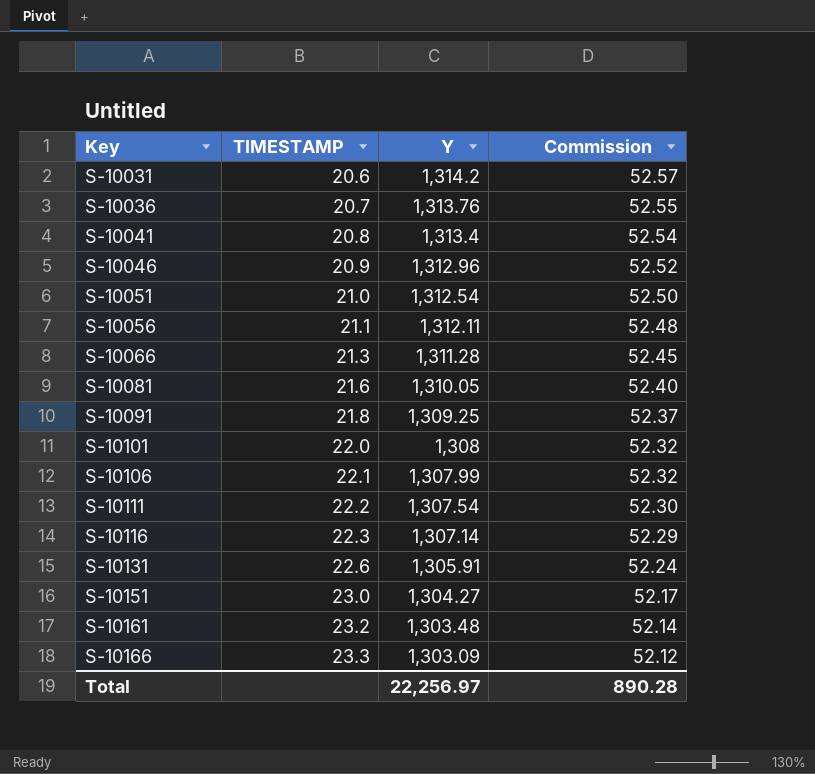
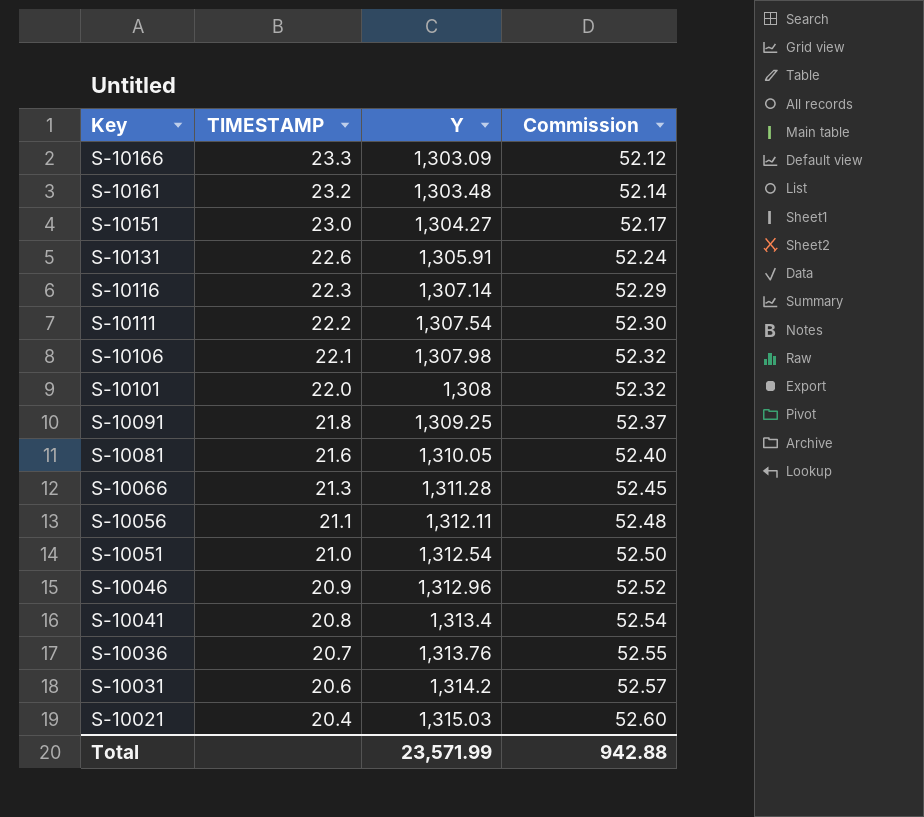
row order: Key ascending -> Key descending
S-10106 | Y: 1,307.99 -> 1,307.98
row S-10021: none -> 20.4 | 1,315.03 | 52.60
Total | Y: 22,256.97 -> 23,571.99
Total | Commission: 890.28 -> 942.88

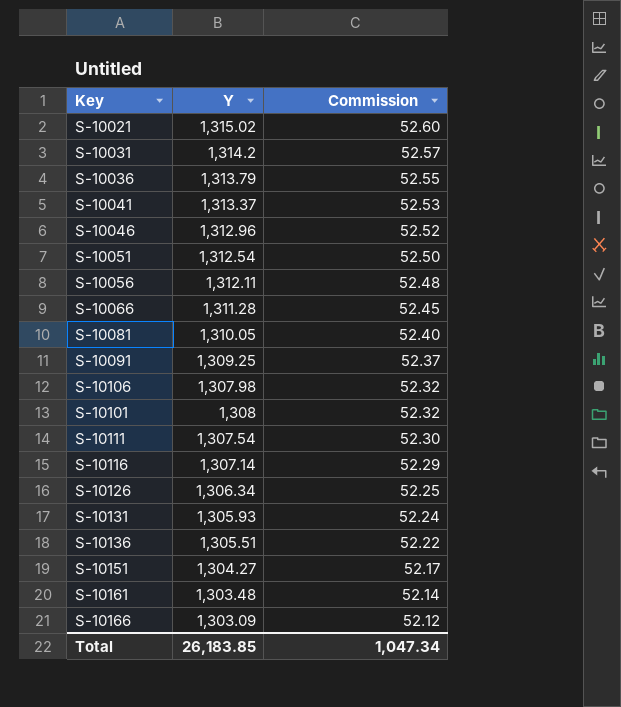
row order: Key descending -> Commission descending
column TIMESTAMP | position: 2 -> none
S-10021 | Y: 1,315.03 -> 1,315.02
S-10036 | Y: 1,313.76 -> 1,313.79
S-10041 | Y: 1,313.4 -> 1,313.37
S-10041 | Commission: 52.54 -> 52.53
row S-10126: none -> 1,306.34 | 52.25
S-10131 | Y: 1,305.91 -> 1,305.93
row S-10136: none -> 1,305.51 | 52.22
Total | Y: 23,571.99 -> 26,183.85
Total | Commission: 942.88 -> 1,047.34

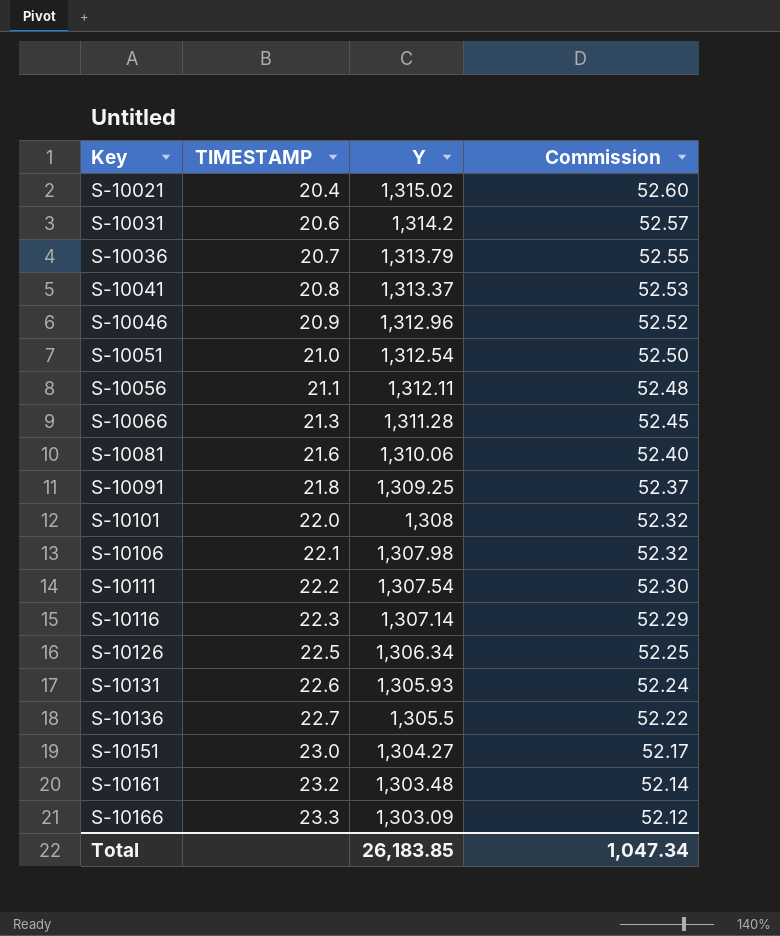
row order: Commission descending -> Key ascending
column TIMESTAMP | position: none -> 2
S-10081 | Y: 1,310.05 -> 1,310.06
S-10136 | Y: 1,305.51 -> 1,305.5

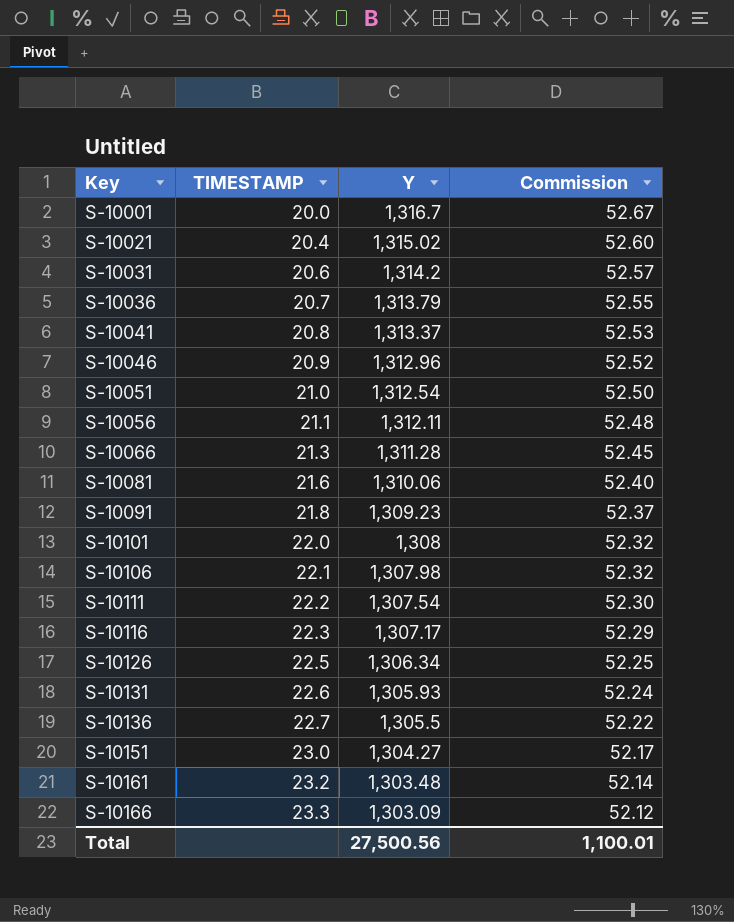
row S-10001: none -> 20.0 | 1,316.7 | 52.67
S-10091 | Y: 1,309.25 -> 1,309.23
S-10116 | Y: 1,307.14 -> 1,307.17
Total | Y: 26,183.85 -> 27,500.56
Total | Commission: 1,047.34 -> 1,100.01

